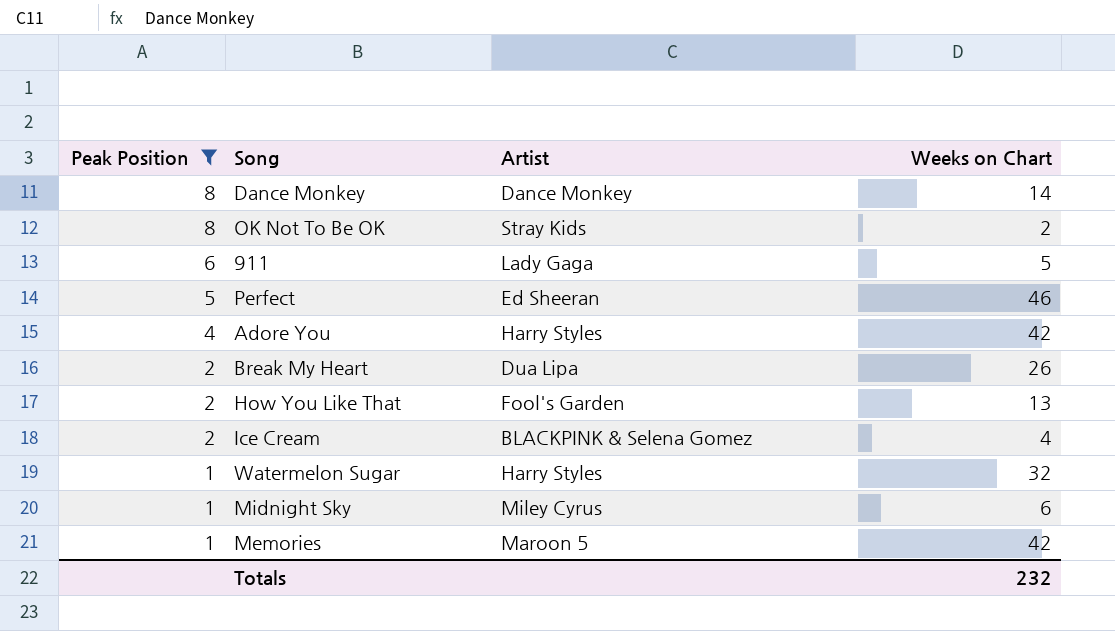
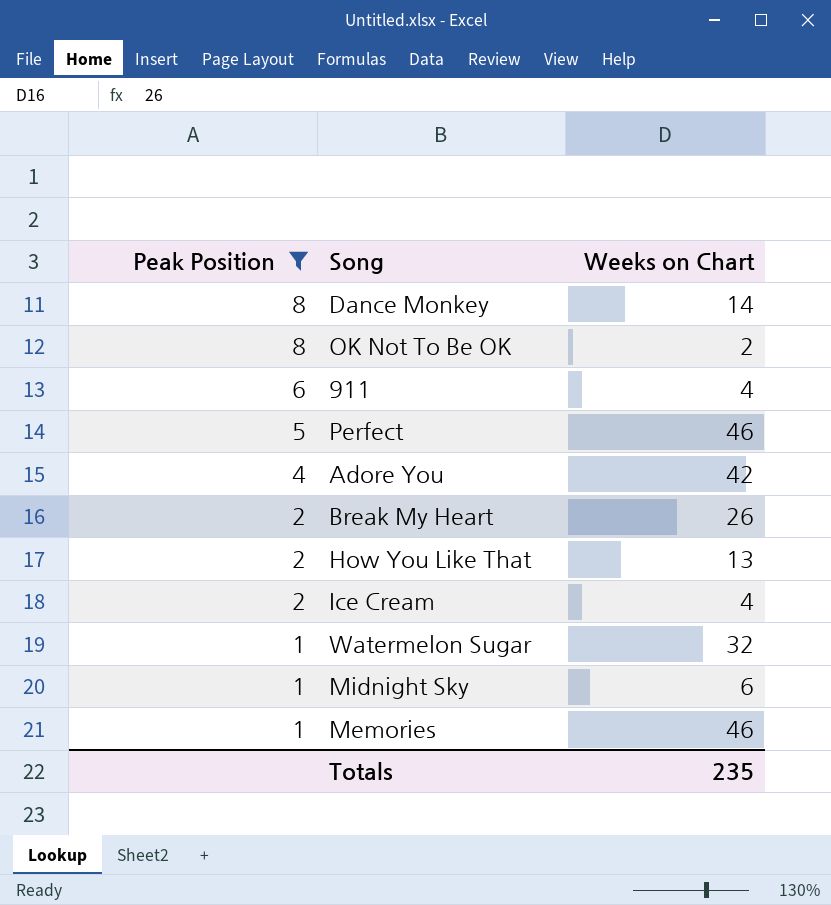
column Artist | position: 3 -> none
911 | Weeks on Chart: 5 -> 4
Memories | Weeks on Chart: 42 -> 46
Totals | Weeks on Chart: 232 -> 235

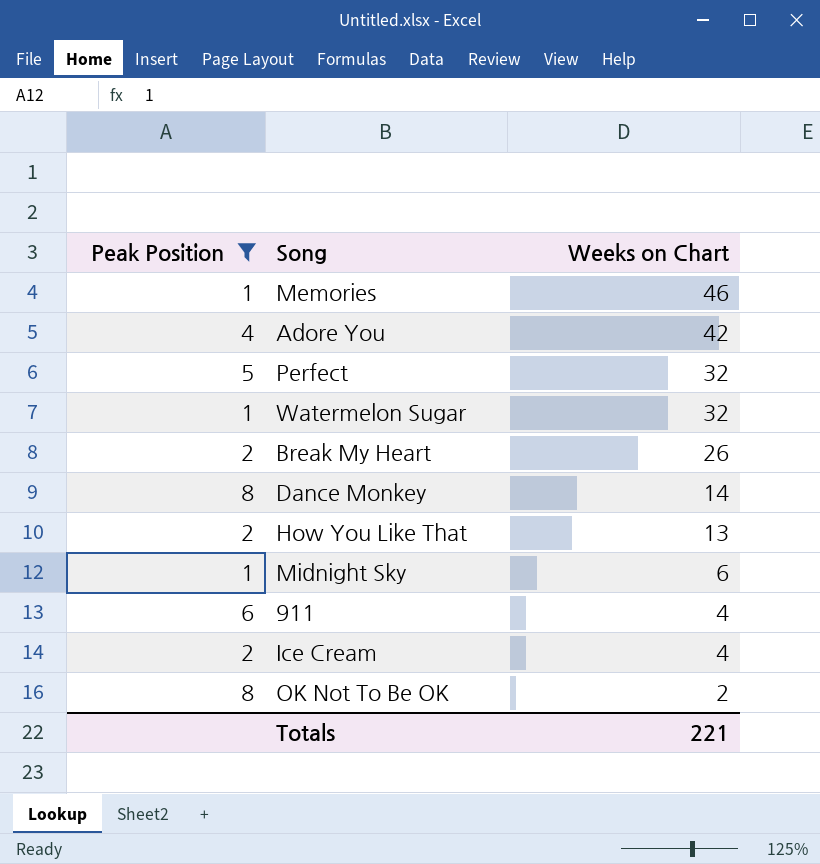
row order: Peak Position descending -> Weeks on Chart descending
Perfect | Weeks on Chart: 46 -> 32
Totals | Weeks on Chart: 235 -> 221

